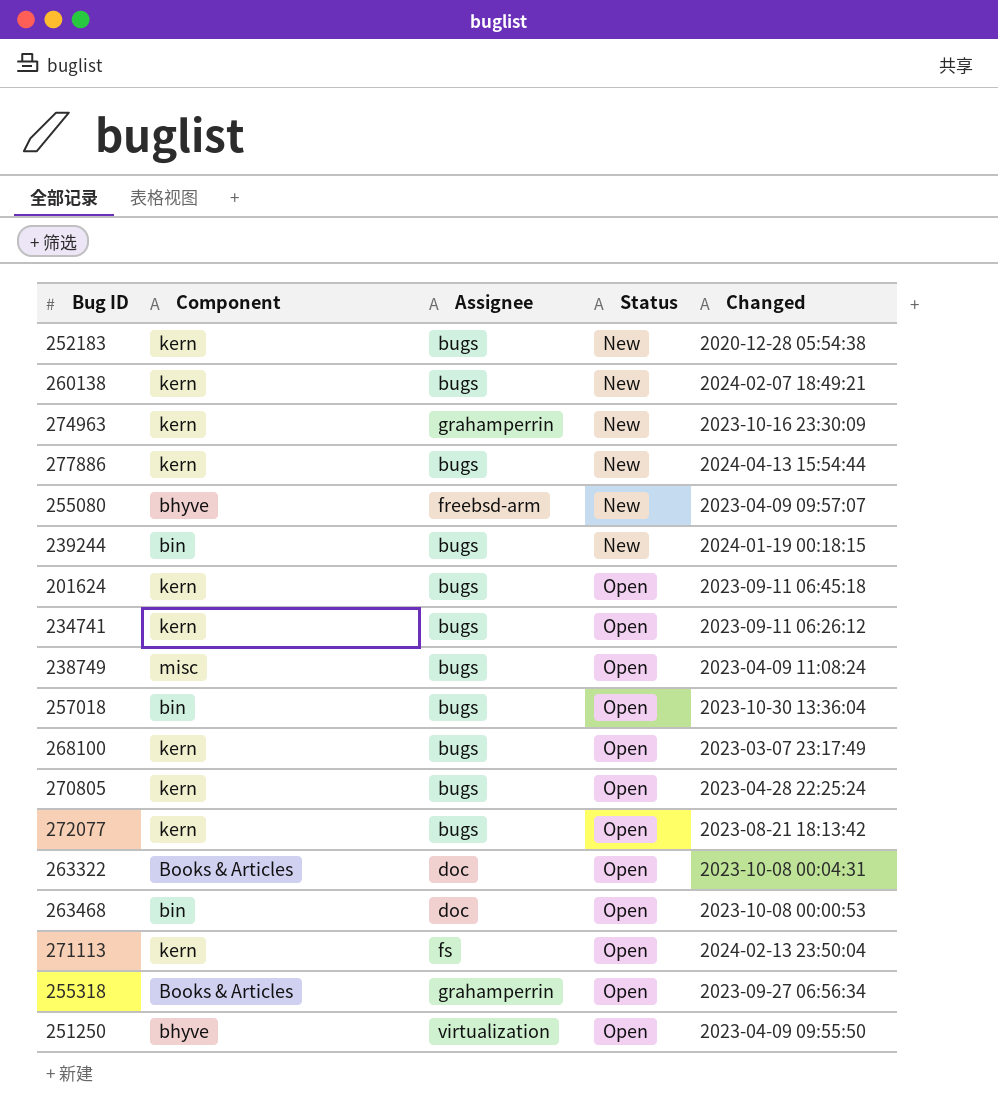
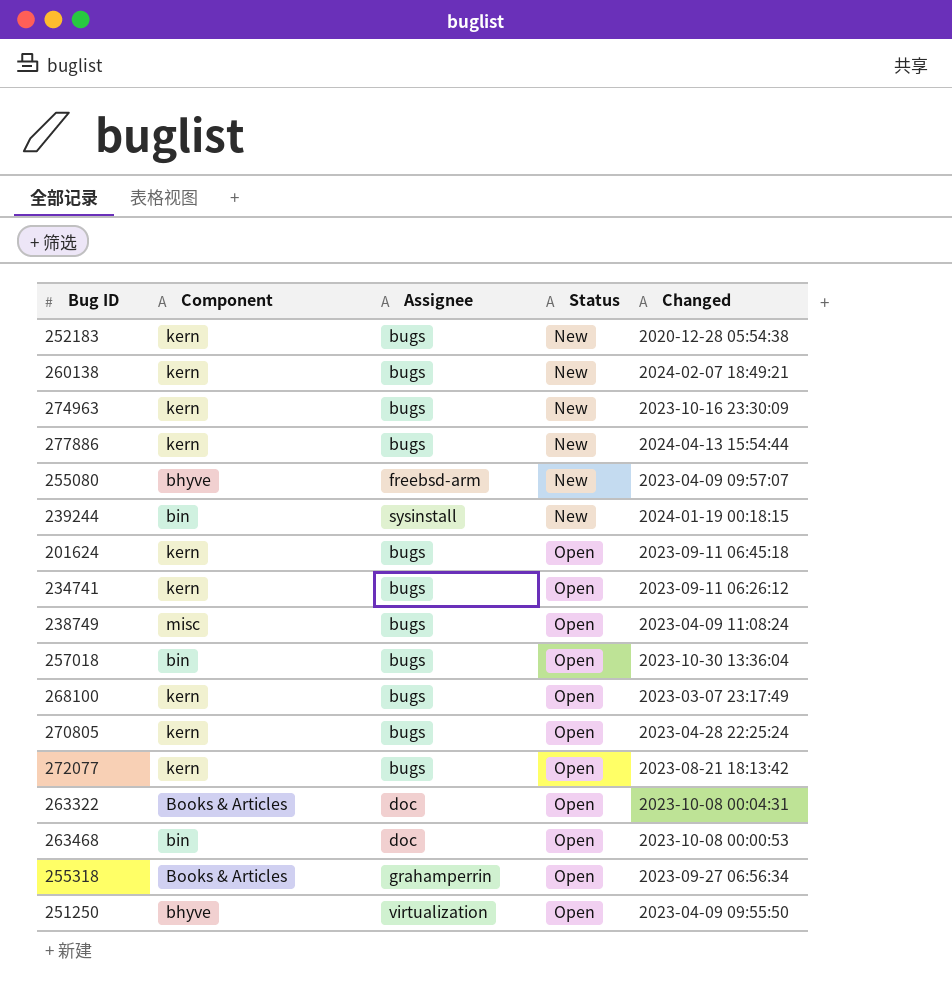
row 271113: kern | fs | Open | 2024-02-13 23:50:04 -> none
274963 | Assignee: grahamperrin -> bugs
239244 | Assignee: bugs -> sysinstall

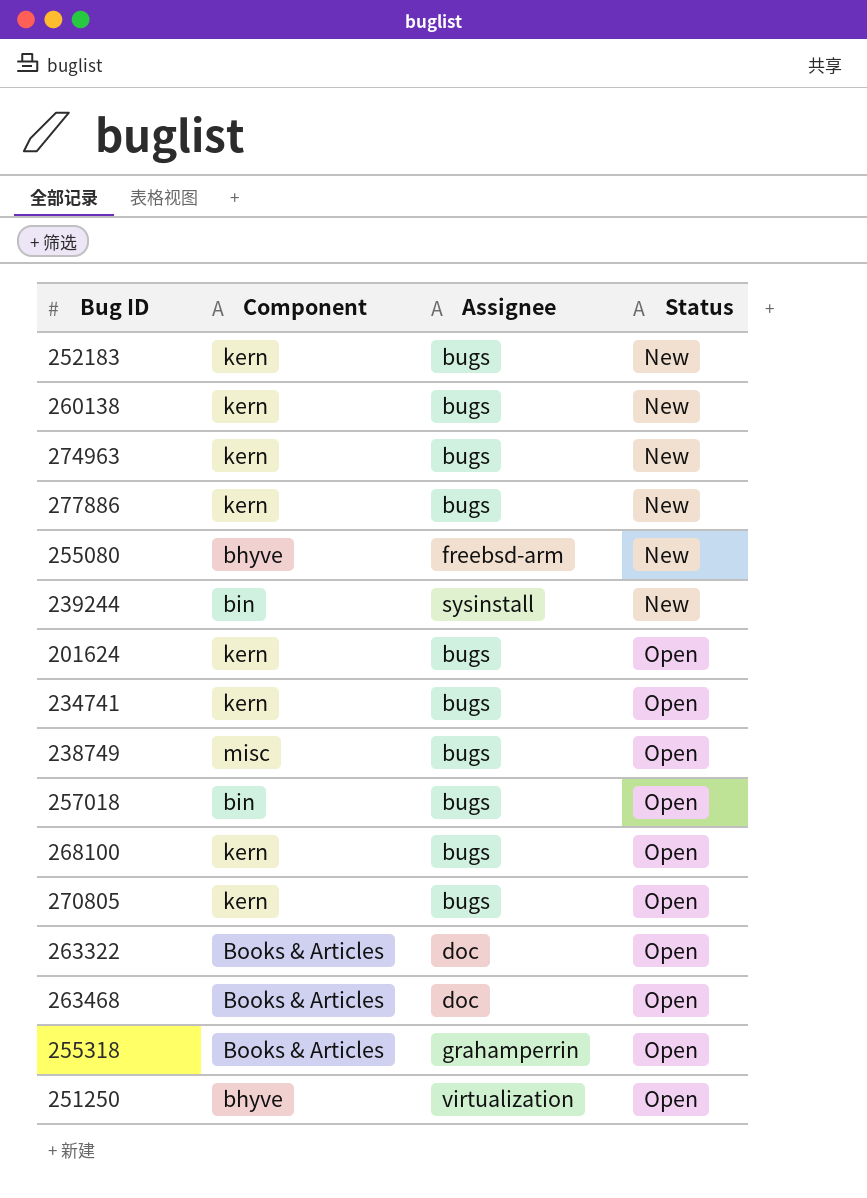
column Changed | position: 5 -> none
row 272077: kern | bugs | Open | 2023-08-21 18:13:42 -> none
263468 | Component: bin -> Books & Articles

